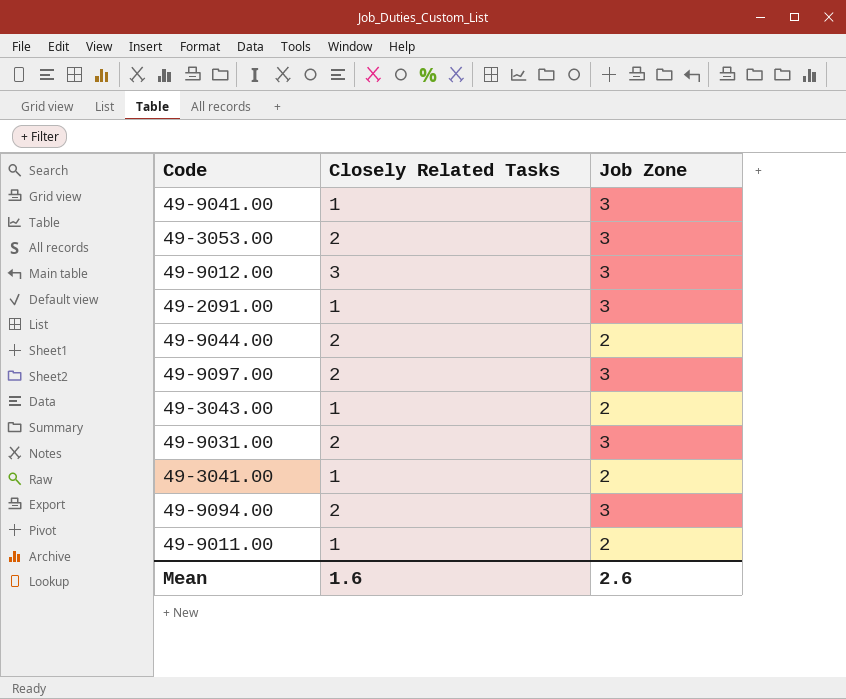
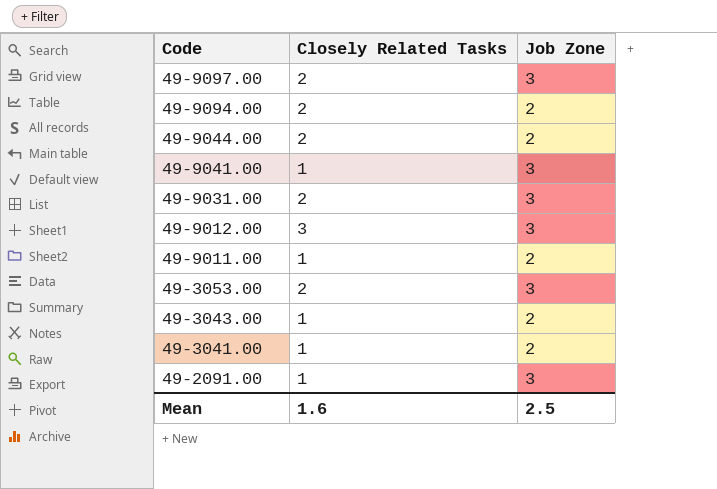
row order: none -> Code descending
49-9094.00 | Job Zone: 3 -> 2
Mean | Job Zone: 2.6 -> 2.5

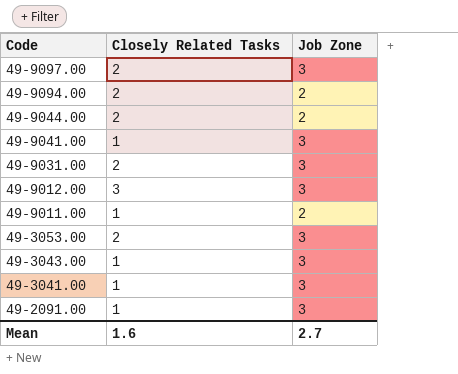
49-3043.00 | Job Zone: 2 -> 3
49-3041.00 | Job Zone: 2 -> 3
Mean | Job Zone: 2.5 -> 2.7

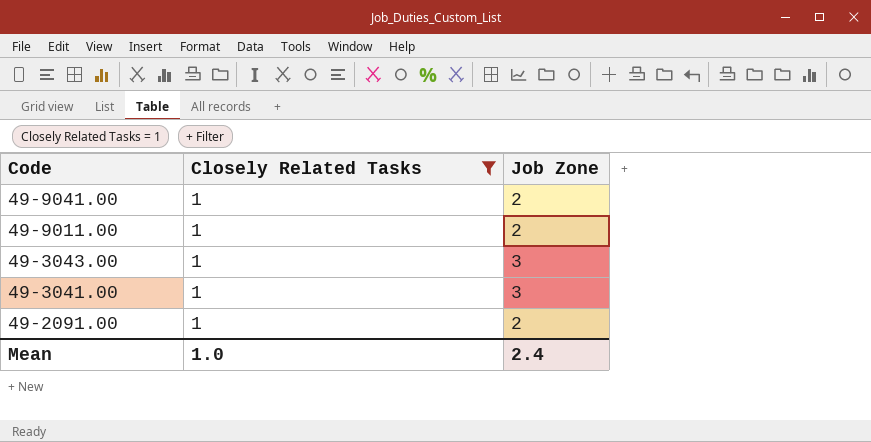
filter: none -> Closely Related Tasks = 1
49-9041.00 | Job Zone: 3 -> 2
49-2091.00 | Job Zone: 3 -> 2
Mean | Closely Related Tasks: 1.6 -> 1.0
Mean | Job Zone: 2.7 -> 2.4

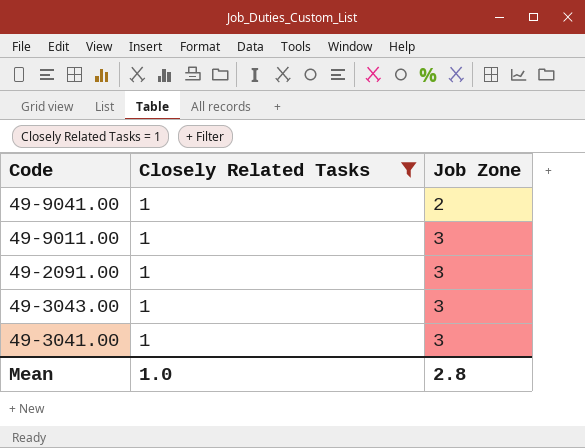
row order: Code descending -> Job Zone ascending
49-9011.00 | Job Zone: 2 -> 3
49-2091.00 | Job Zone: 2 -> 3
Mean | Job Zone: 2.4 -> 2.8

